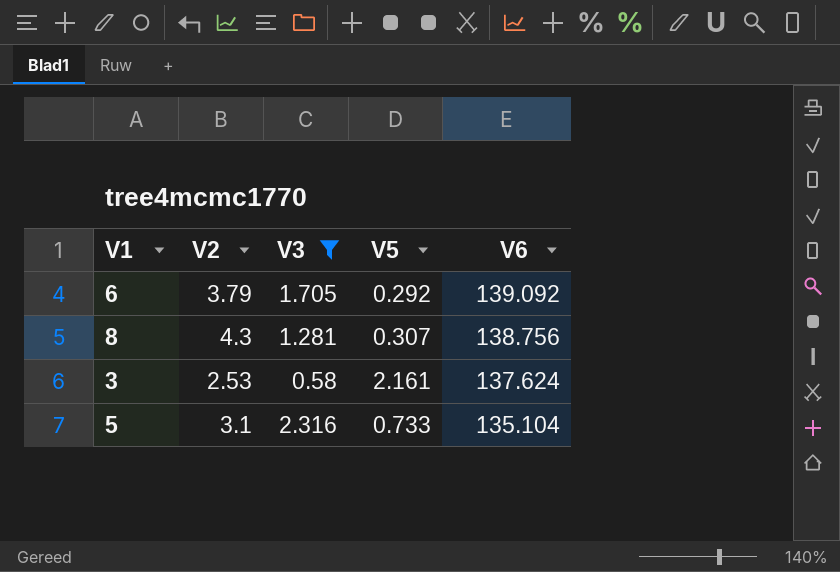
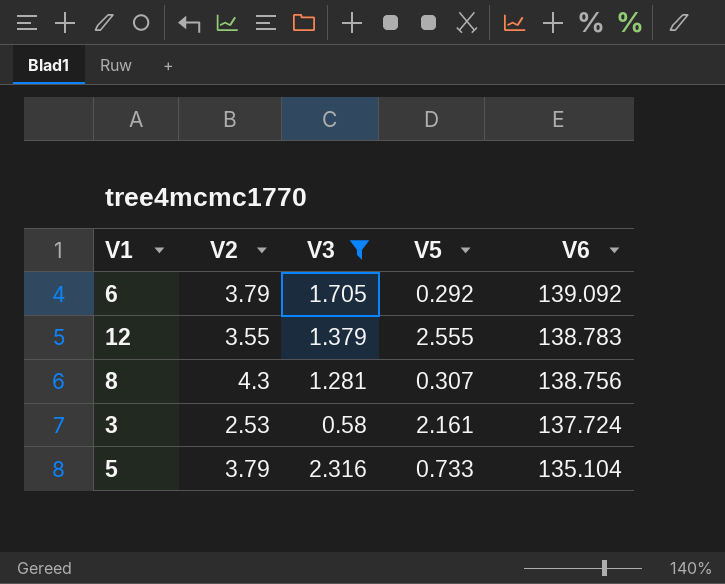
row 12: none -> 3.55 | 1.379 | 2.555 | 138.783
3 | V6: 137.624 -> 137.724
5 | V2: 3.1 -> 3.79

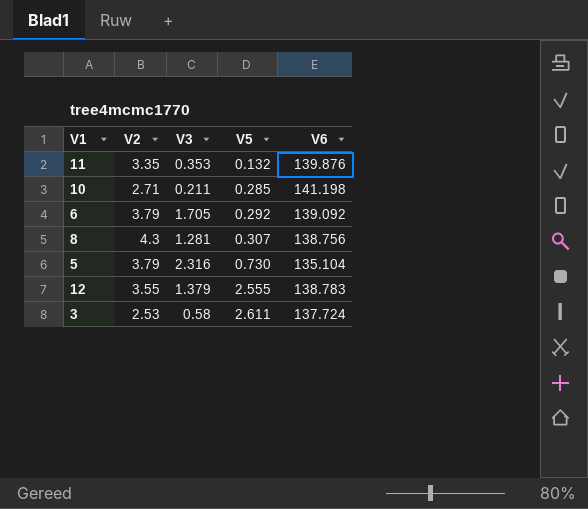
filter: V3 >= 0.58 -> none
row order: V6 descending -> V5 ascending
5 | V5: 0.733 -> 0.730
3 | V5: 2.161 -> 2.611

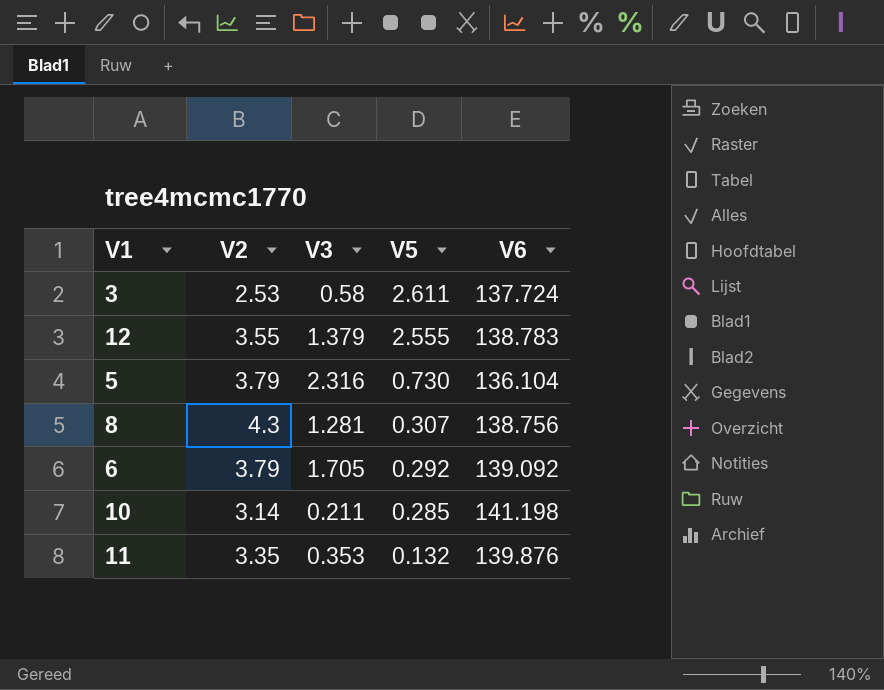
row order: V5 ascending -> V5 descending
5 | V6: 135.104 -> 136.104
10 | V2: 2.71 -> 3.14

